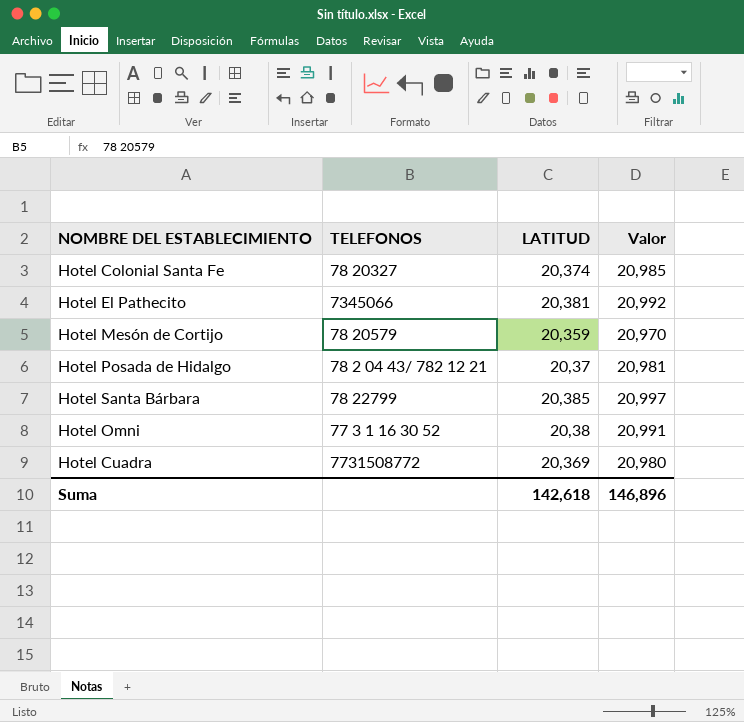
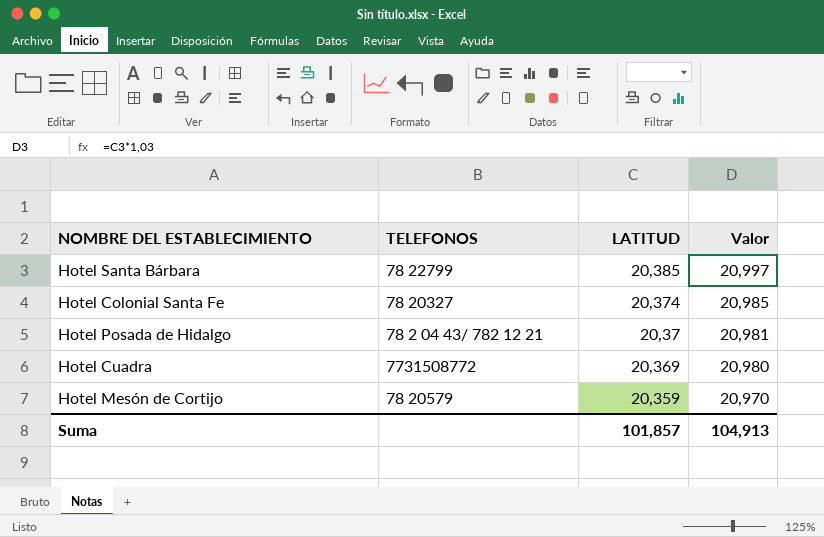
row order: none -> LATITUD descending
row Hotel El Pathecito: 7345066 | 20,381 | 20,992 -> none
row Hotel Omni: 77 3 1 16 30 52 | 20,38 | 20,991 -> none
Suma | LATITUD: 142,618 -> 101,857
Suma | Valor: 146,896 -> 104,913

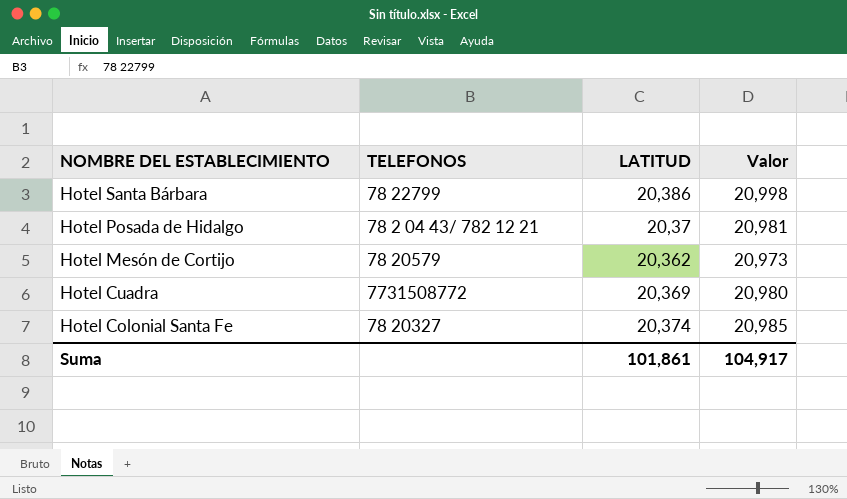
row order: LATITUD descending -> NOMBRE DEL ESTABLECIMIENTO descending
Hotel Santa Bárbara | LATITUD: 20,385 -> 20,386
Hotel Santa Bárbara | Valor: 20,997 -> 20,998
Hotel Mesón de Cortijo | LATITUD: 20,359 -> 20,362
Hotel Mesón de Cortijo | Valor: 20,970 -> 20,973
Suma | LATITUD: 101,857 -> 101,861
Suma | Valor: 104,913 -> 104,917

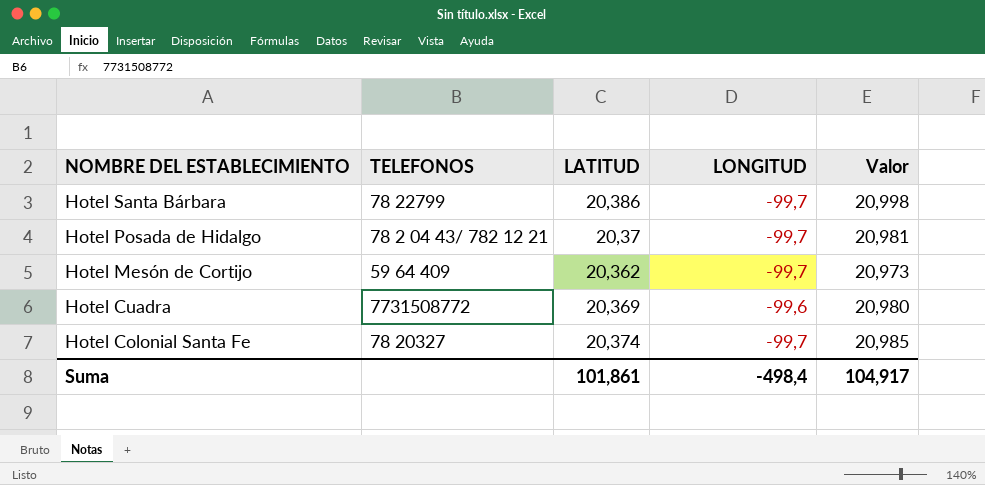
column LONGITUD | position: none -> 4
Hotel Mesón de Cortijo | TELEFONOS: 78 20579 -> 59 64 409

